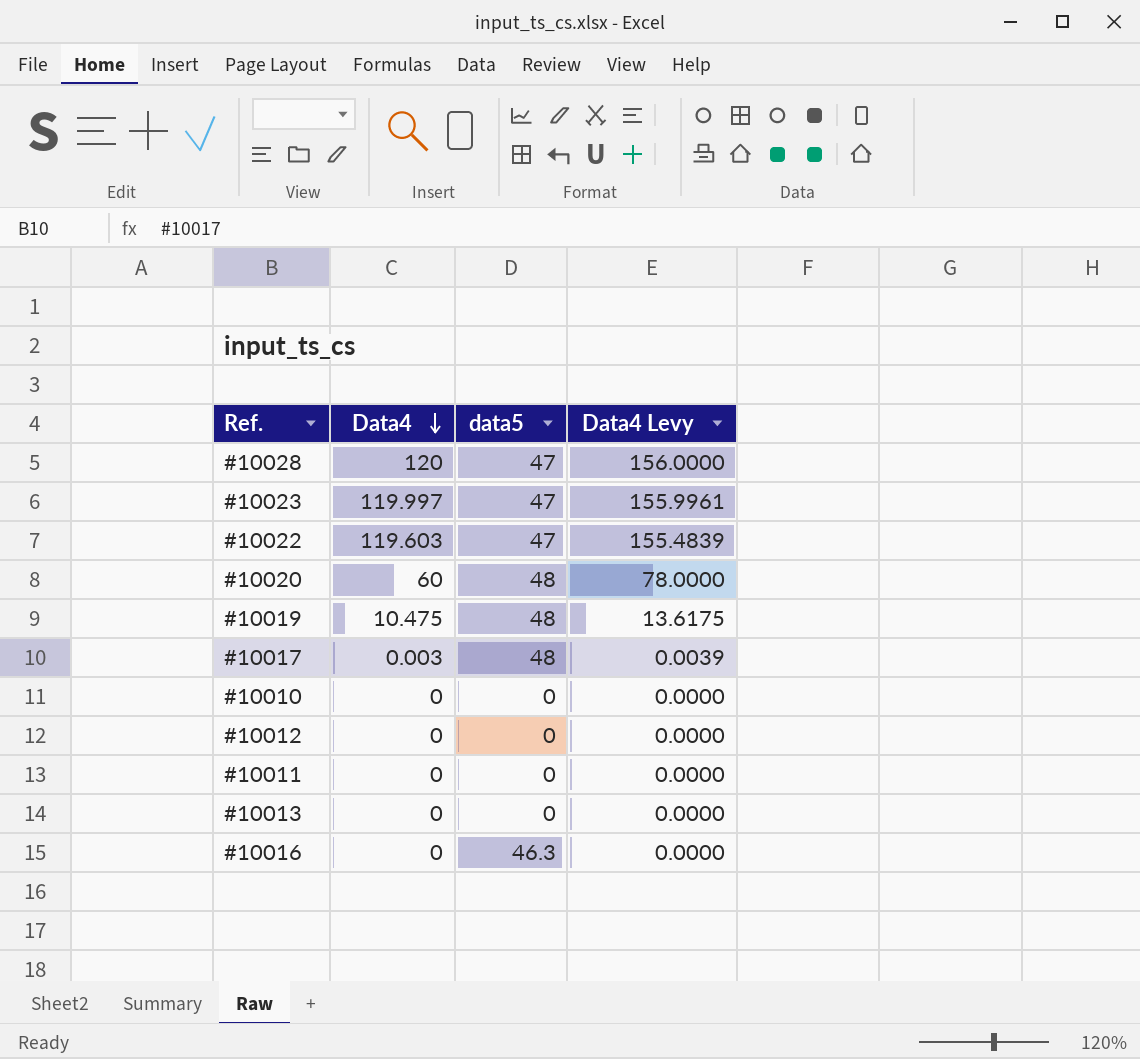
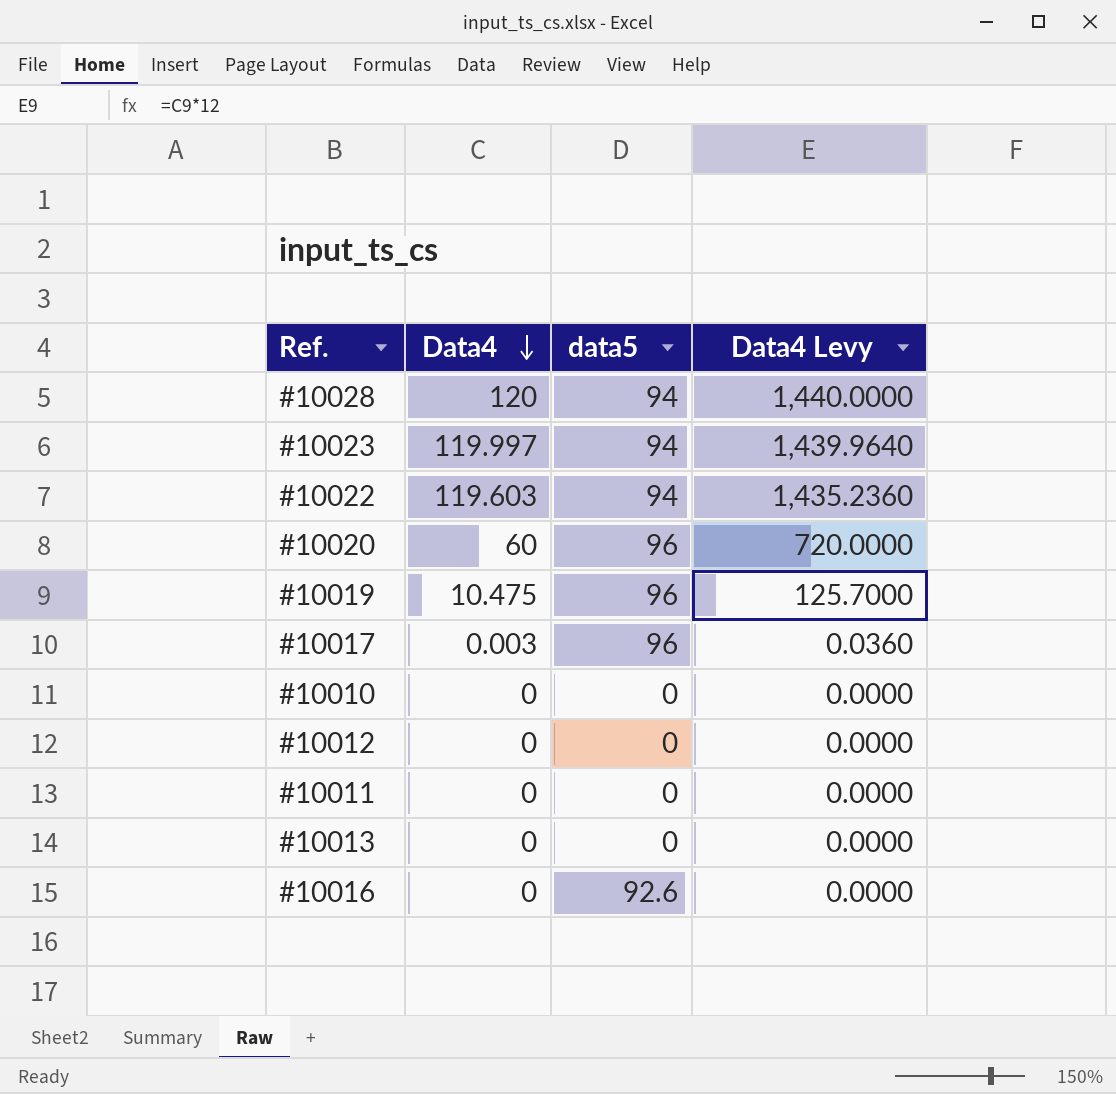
column Data4 Levy | formula: [Data4] * 1.3 -> [Data4] * 12
#10028 | data5: 47 -> 94
#10023 | data5: 47 -> 94
#10022 | data5: 47 -> 94
#10020 | data5: 48 -> 96
#10019 | data5: 48 -> 96
#10017 | data5: 48 -> 96
#10016 | data5: 46.3 -> 92.6

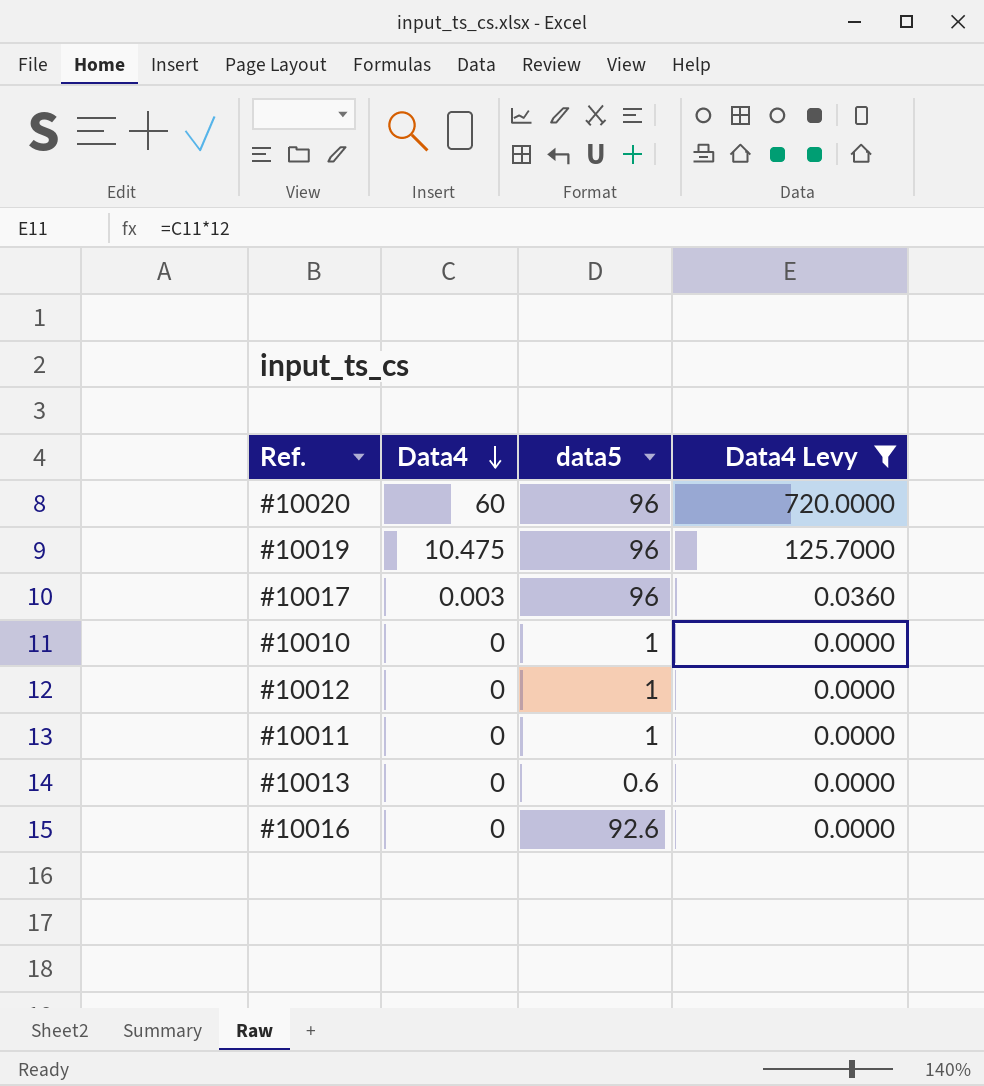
filter: none -> Data4 Levy <= 720.0000
#10010 | data5: 0 -> 1
#10012 | data5: 0 -> 1
#10011 | data5: 0 -> 1
#10013 | data5: 0 -> 0.6

